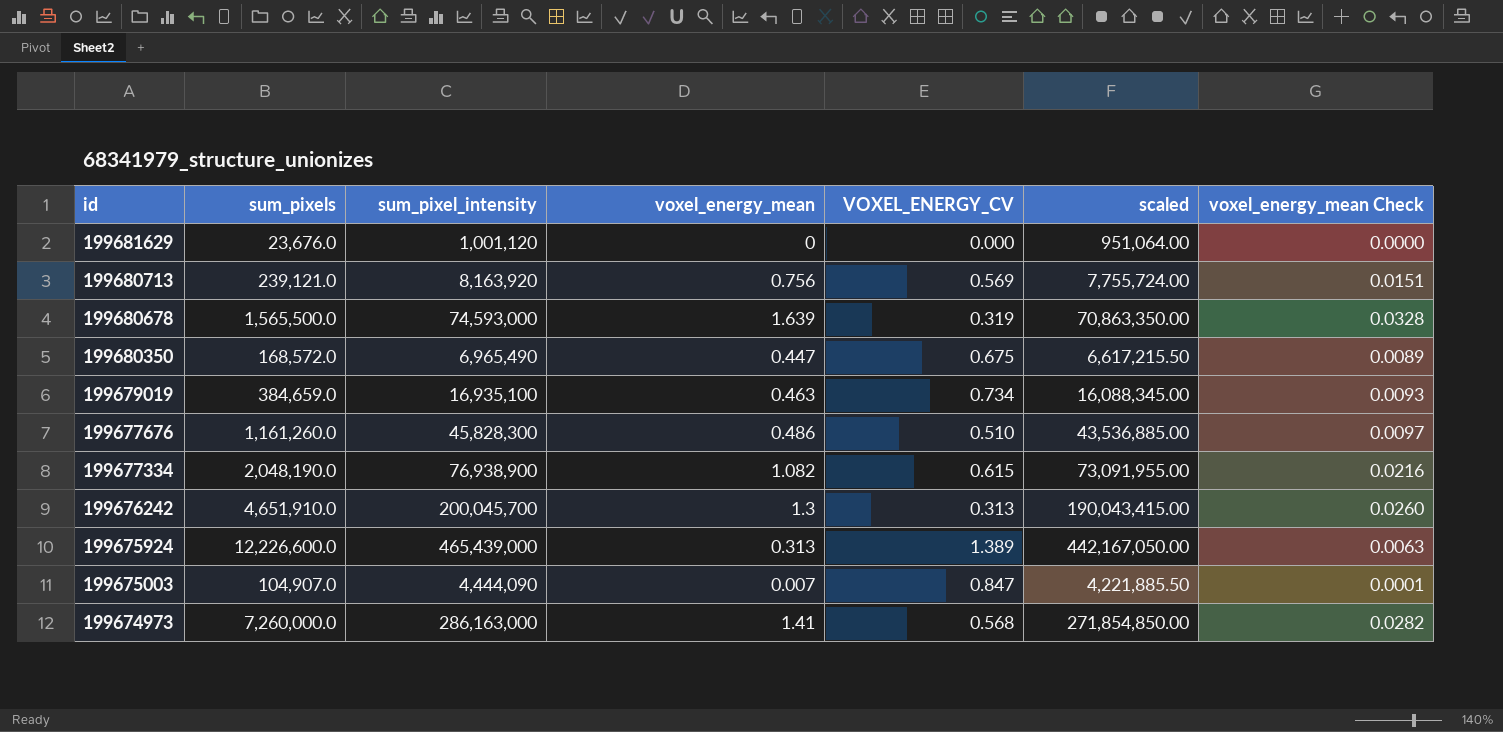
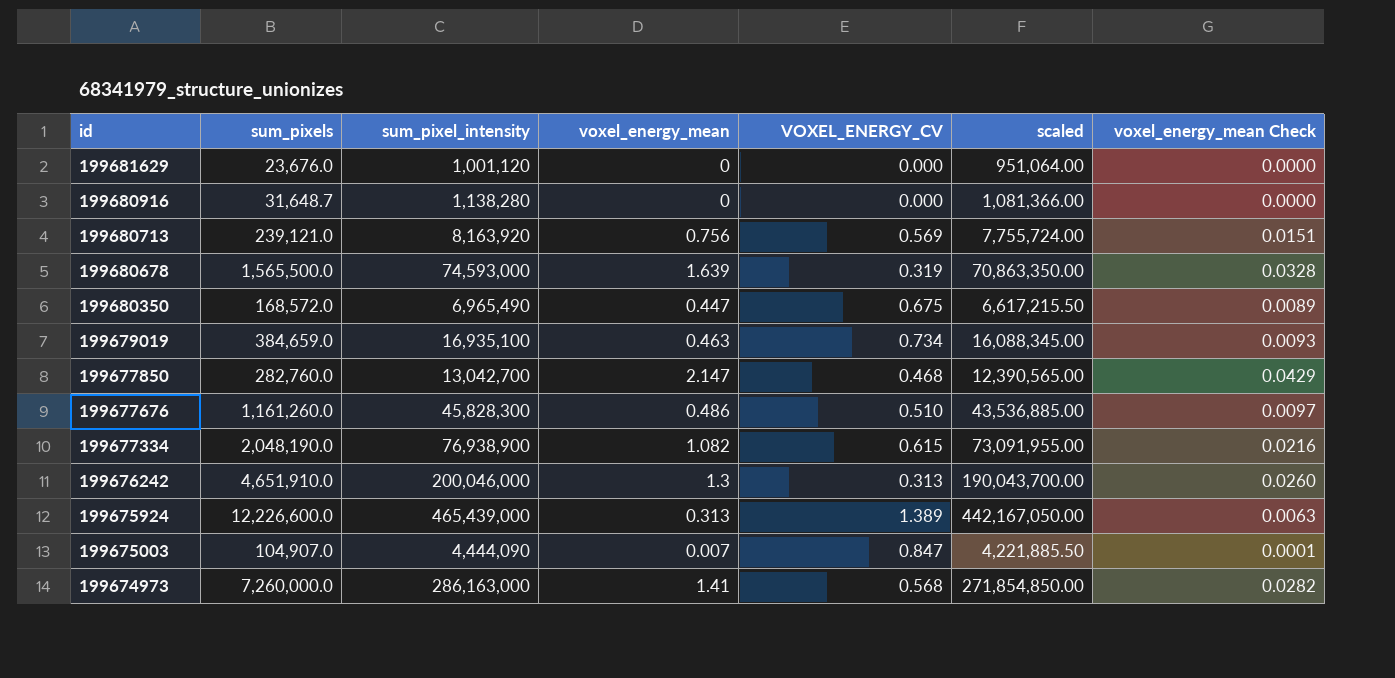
row 199680916: none -> 31,648.7 | 1,138,280 | 0 | 0.000 | 1,081,366.00 | 0.0000
row 199677850: none -> 282,760.0 | 13,042,700 | 2.147 | 0.468 | 12,390,565.00 | 0.0429
199676242 | sum_pixel_intensity: 200,045,700 -> 200,046,000
199676242 | scaled: 190,043,415.00 -> 190,043,700.00

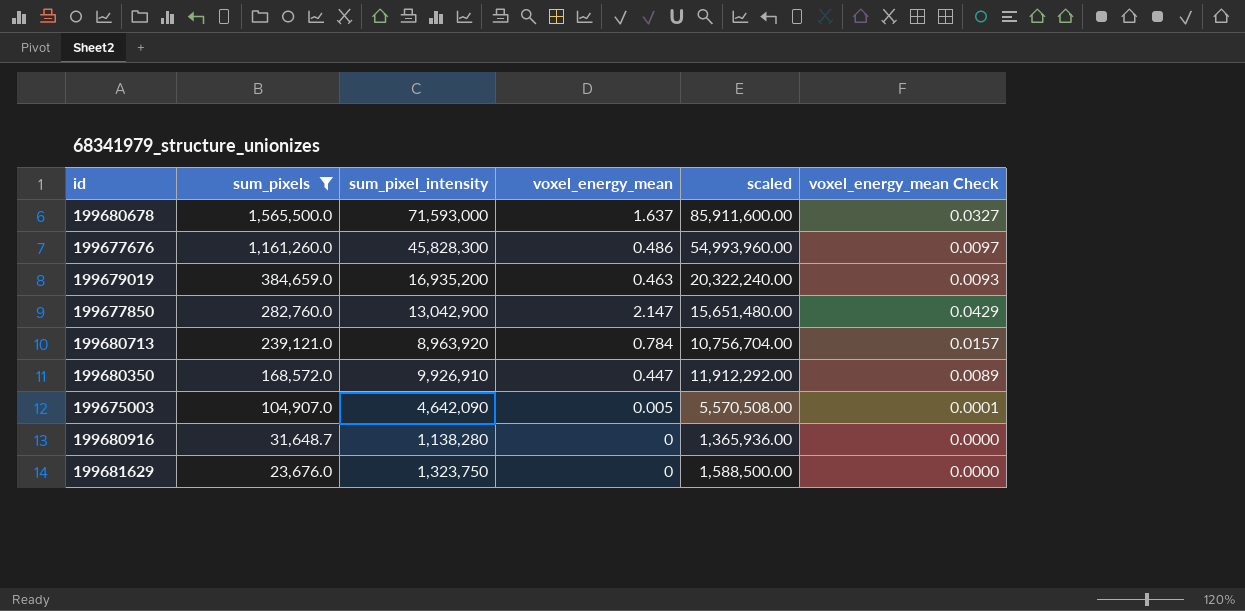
filter: none -> sum_pixels <= 1,565,500.0
row order: id descending -> sum_pixels descending
column VOXEL_ENERGY_CV | position: 5 -> none
column scaled | formula: [sum_pixel_intensity] * 0.95 -> [sum_pixel_intensity] * 1.2
199680678 | sum_pixel_intensity: 74,593,000 -> 71,593,000
199680678 | voxel_energy_mean: 1.639 -> 1.637
199680678 | voxel_energy_mean Check: 0.0328 -> 0.0327
199679019 | sum_pixel_intensity: 16,935,100 -> 16,935,200
199677850 | sum_pixel_intensity: 13,042,700 -> 13,042,900
199680713 | sum_pixel_intensity: 8,163,920 -> 8,963,920
199680713 | voxel_energy_mean: 0.756 -> 0.784
199680713 | voxel_energy_mean Check: 0.0151 -> 0.0157
199680350 | sum_pixel_intensity: 6,965,490 -> 9,926,910
199675003 | sum_pixel_intensity: 4,444,090 -> 4,642,090
199675003 | voxel_energy_mean: 0.007 -> 0.005
199681629 | sum_pixel_intensity: 1,001,120 -> 1,323,750

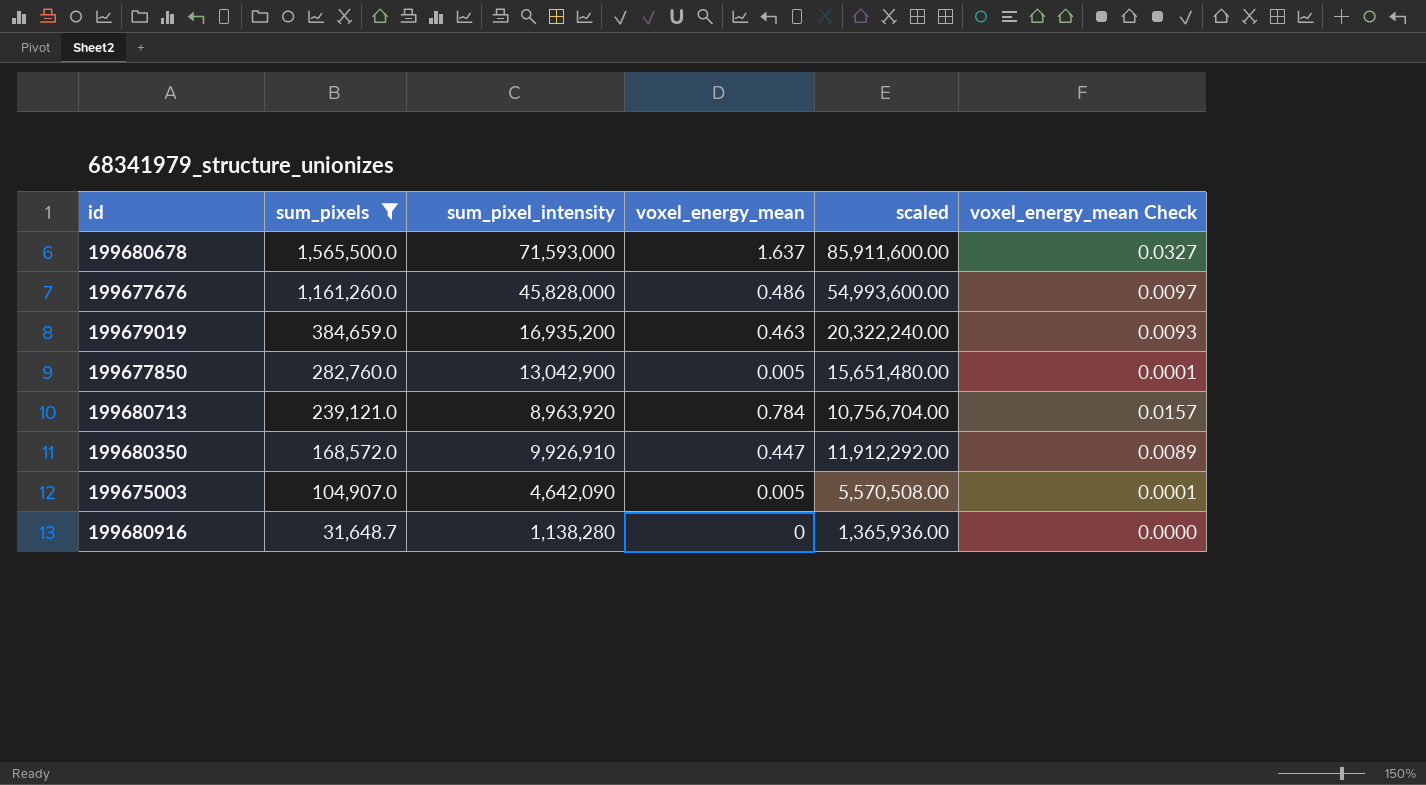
row 199681629: 23,676.0 | 1,323,750 | 0 | 1,588,500.00 | 0.0000 -> none
199677676 | sum_pixel_intensity: 45,828,300 -> 45,828,000
199677676 | scaled: 54,993,960.00 -> 54,993,600.00
199677850 | voxel_energy_mean: 2.147 -> 0.005
199677850 | voxel_energy_mean Check: 0.0429 -> 0.0001

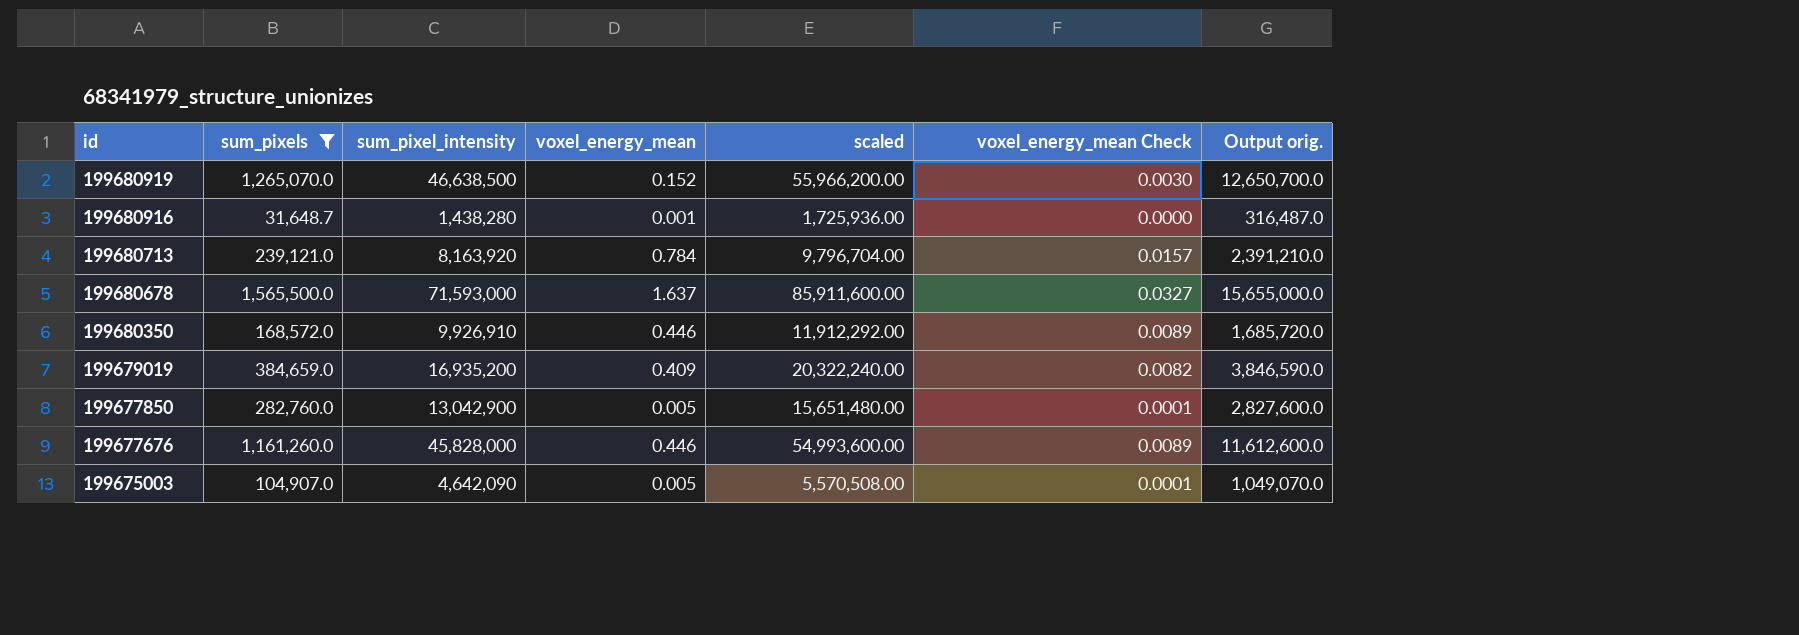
row order: sum_pixels descending -> id descending
column Output orig. | formula: none -> [sum_pixels] * 10
row 199680919: none -> 1,265,070.0 | 46,638,500 | 0.152 | 55,966,200.00 | 0.0030 | 12,650,700.0
199680916 | sum_pixel_intensity: 1,138,280 -> 1,438,280
199680916 | voxel_energy_mean: 0 -> 0.001
199680916 | scaled: 1,365,936.00 -> 1,725,936.00
199680713 | sum_pixel_intensity: 8,963,920 -> 8,163,920
199680713 | scaled: 10,756,704.00 -> 9,796,704.00
199680350 | voxel_energy_mean: 0.447 -> 0.446
199679019 | voxel_energy_mean: 0.463 -> 0.409
199679019 | voxel_energy_mean Check: 0.0093 -> 0.0082
199677676 | voxel_energy_mean: 0.486 -> 0.446
199677676 | voxel_energy_mean Check: 0.0097 -> 0.0089

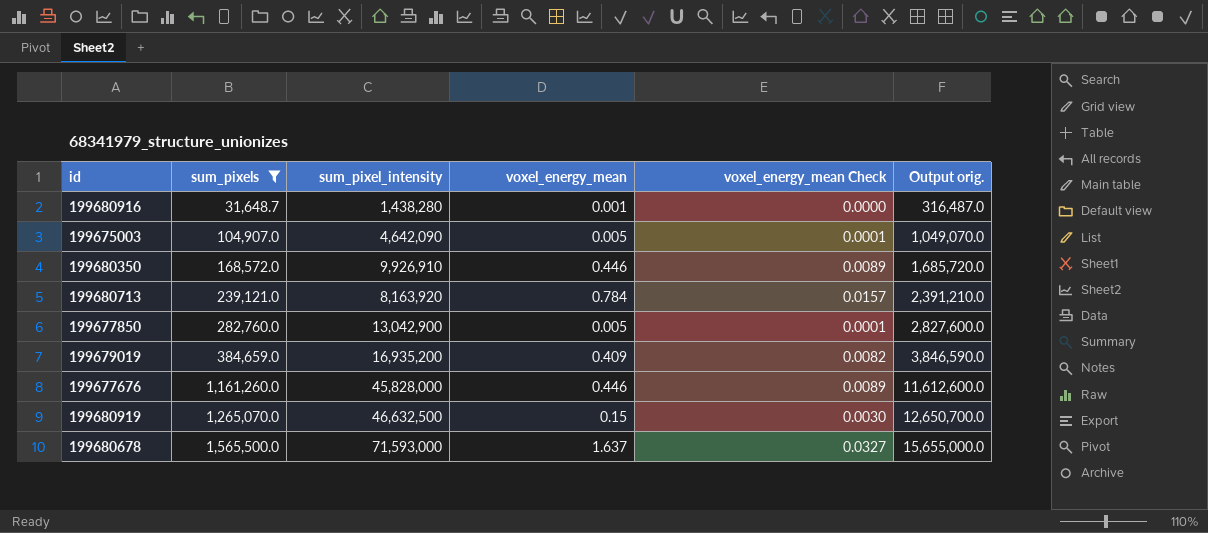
row order: id descending -> sum_pixels ascending
column scaled | formula: [sum_pixel_intensity] * 1.2 -> none
199680919 | sum_pixel_intensity: 46,638,500 -> 46,632,500
199680919 | voxel_energy_mean: 0.152 -> 0.15

